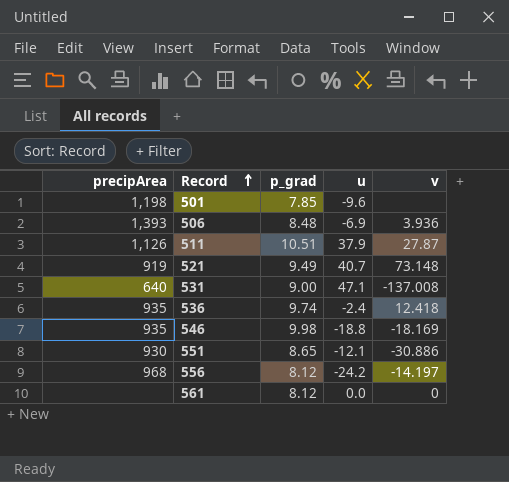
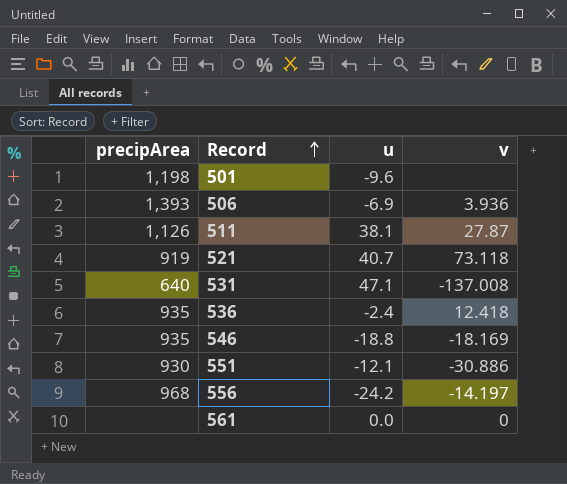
column p_grad | position: 3 -> none
511 | u: 37.9 -> 38.1
521 | v: 73.148 -> 73.118

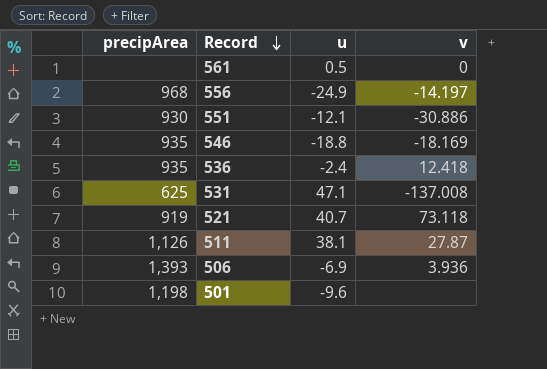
row order: Record ascending -> Record descending
561 | u: 0.0 -> 0.5
556 | u: -24.2 -> -24.9
531 | precipArea: 640 -> 625

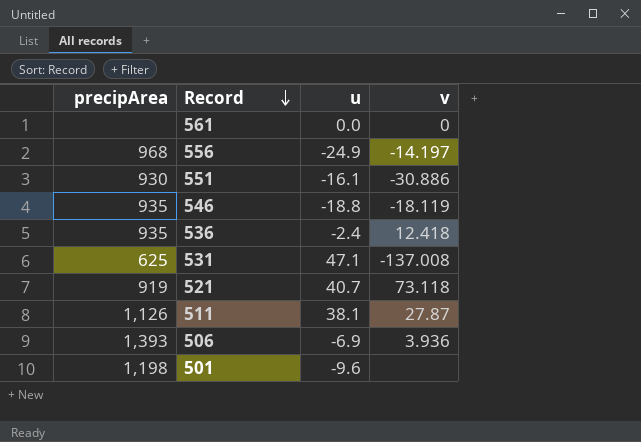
561 | u: 0.5 -> 0.0
551 | u: -12.1 -> -16.1
546 | v: -18.169 -> -18.119

